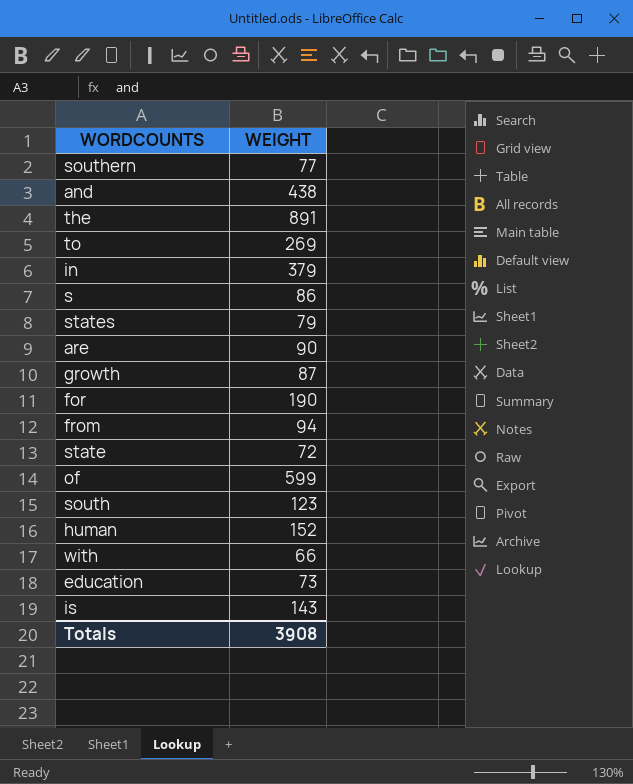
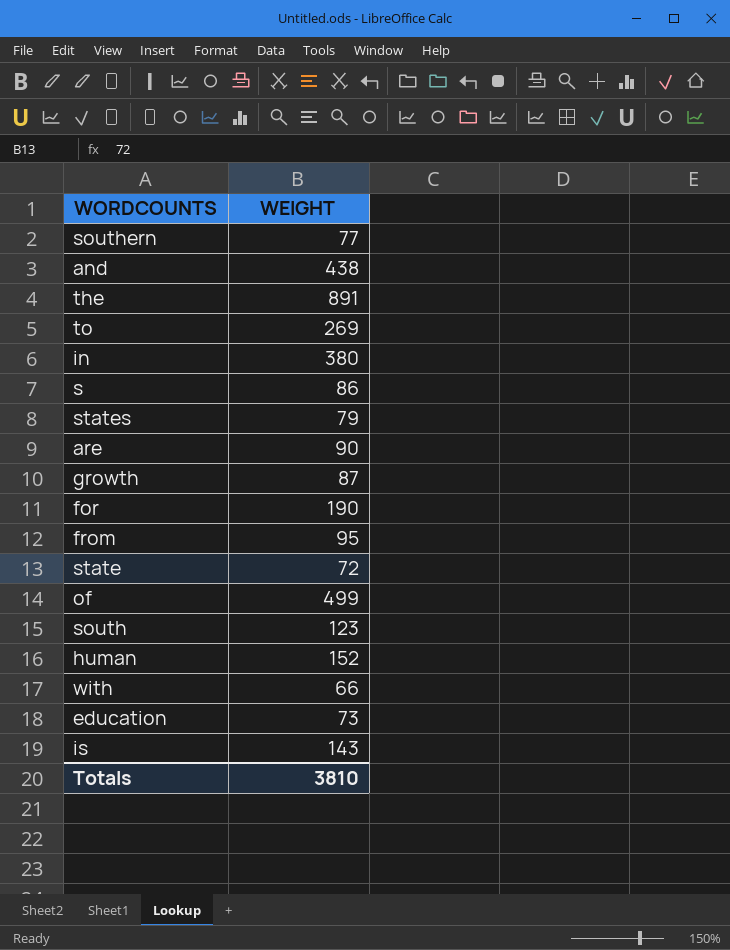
in | WEIGHT: 379 -> 380
from | WEIGHT: 94 -> 95
of | WEIGHT: 599 -> 499
Totals | WEIGHT: 3908 -> 3810

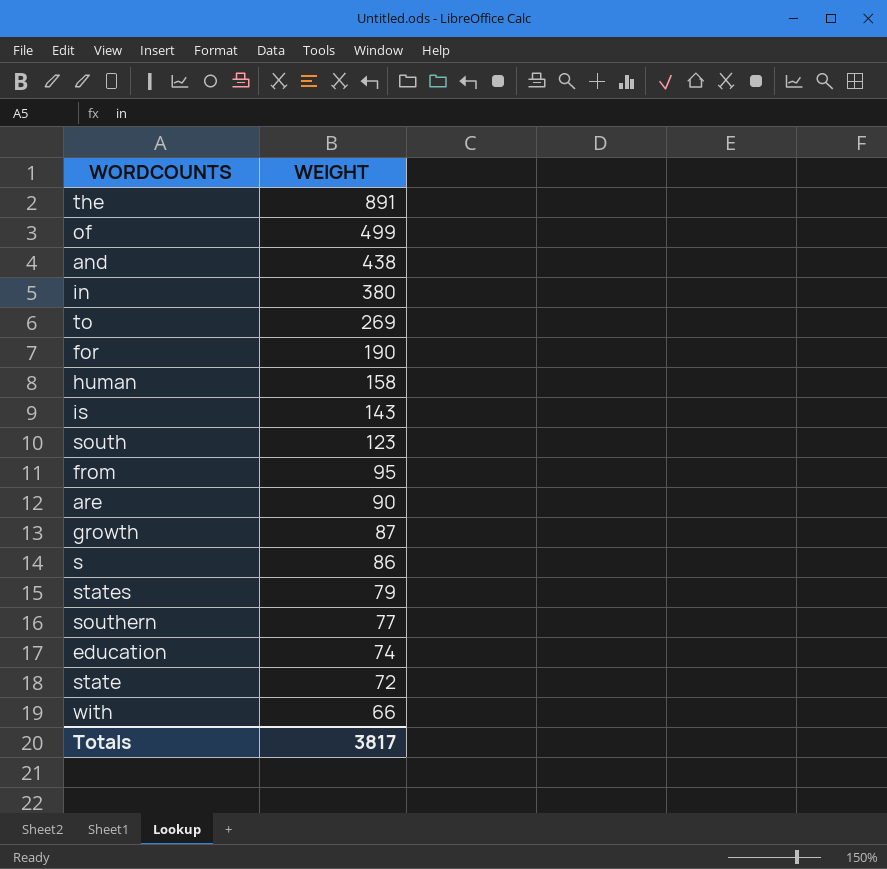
row order: none -> WEIGHT descending
human | WEIGHT: 152 -> 158
education | WEIGHT: 73 -> 74
Totals | WEIGHT: 3810 -> 3817

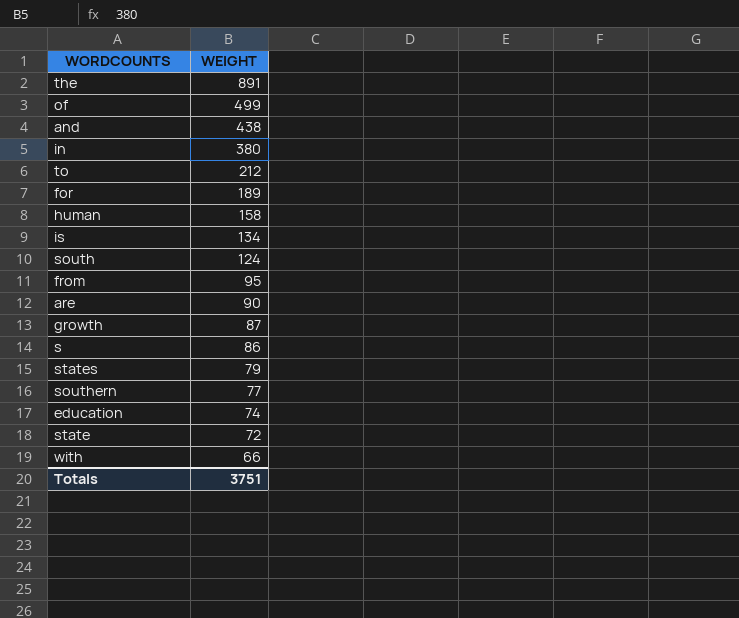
to | WEIGHT: 269 -> 212
for | WEIGHT: 190 -> 189
is | WEIGHT: 143 -> 134
south | WEIGHT: 123 -> 124
Totals | WEIGHT: 3817 -> 3751

